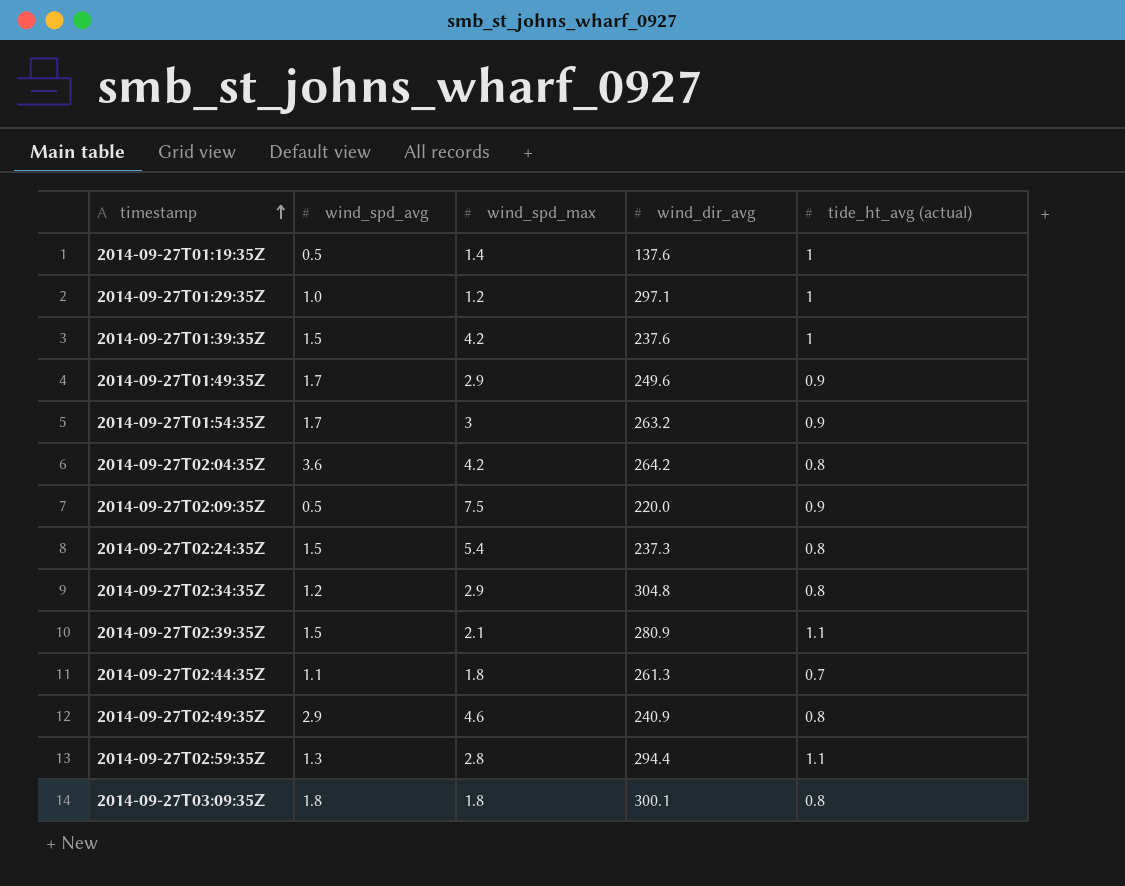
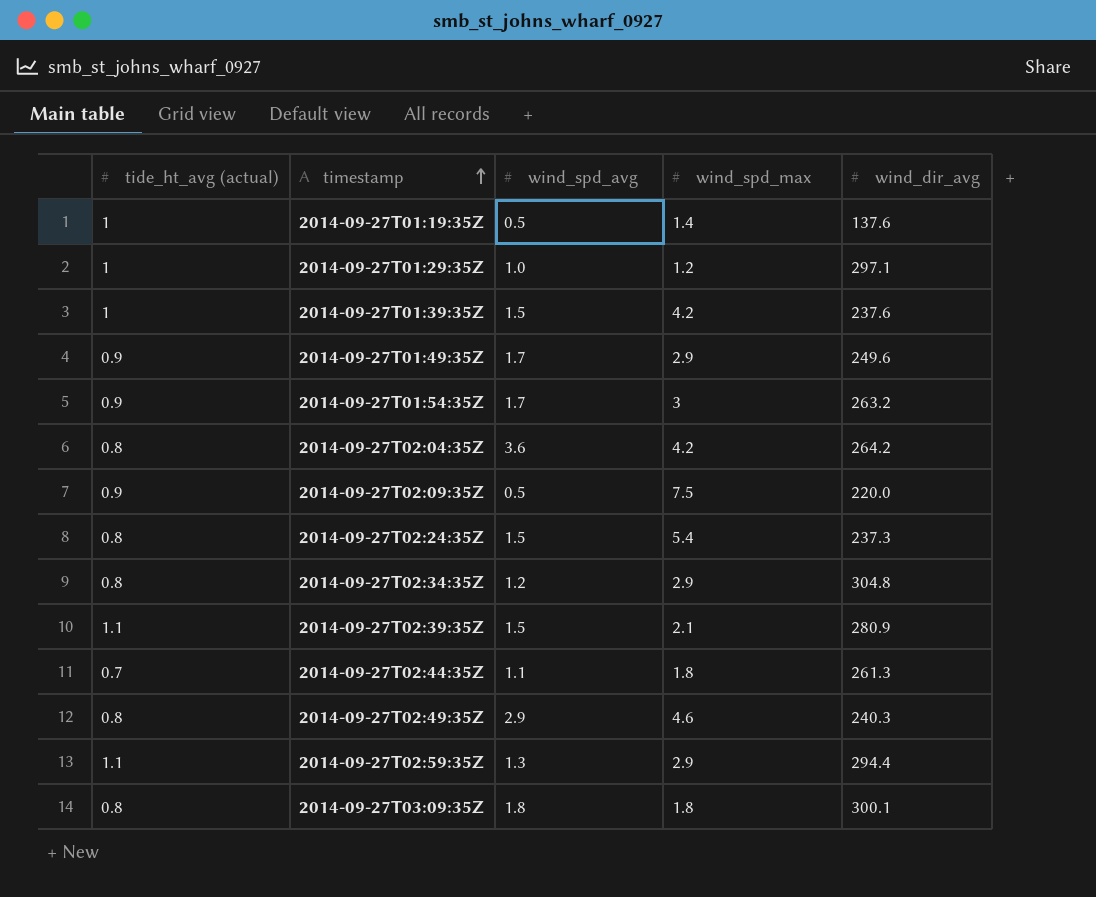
column tide_ht_avg (actual) | position: 5 -> 1
2014-09-27T02:49:35Z | wind_dir_avg: 240.9 -> 240.3
2014-09-27T02:59:35Z | wind_spd_max: 2.8 -> 2.9

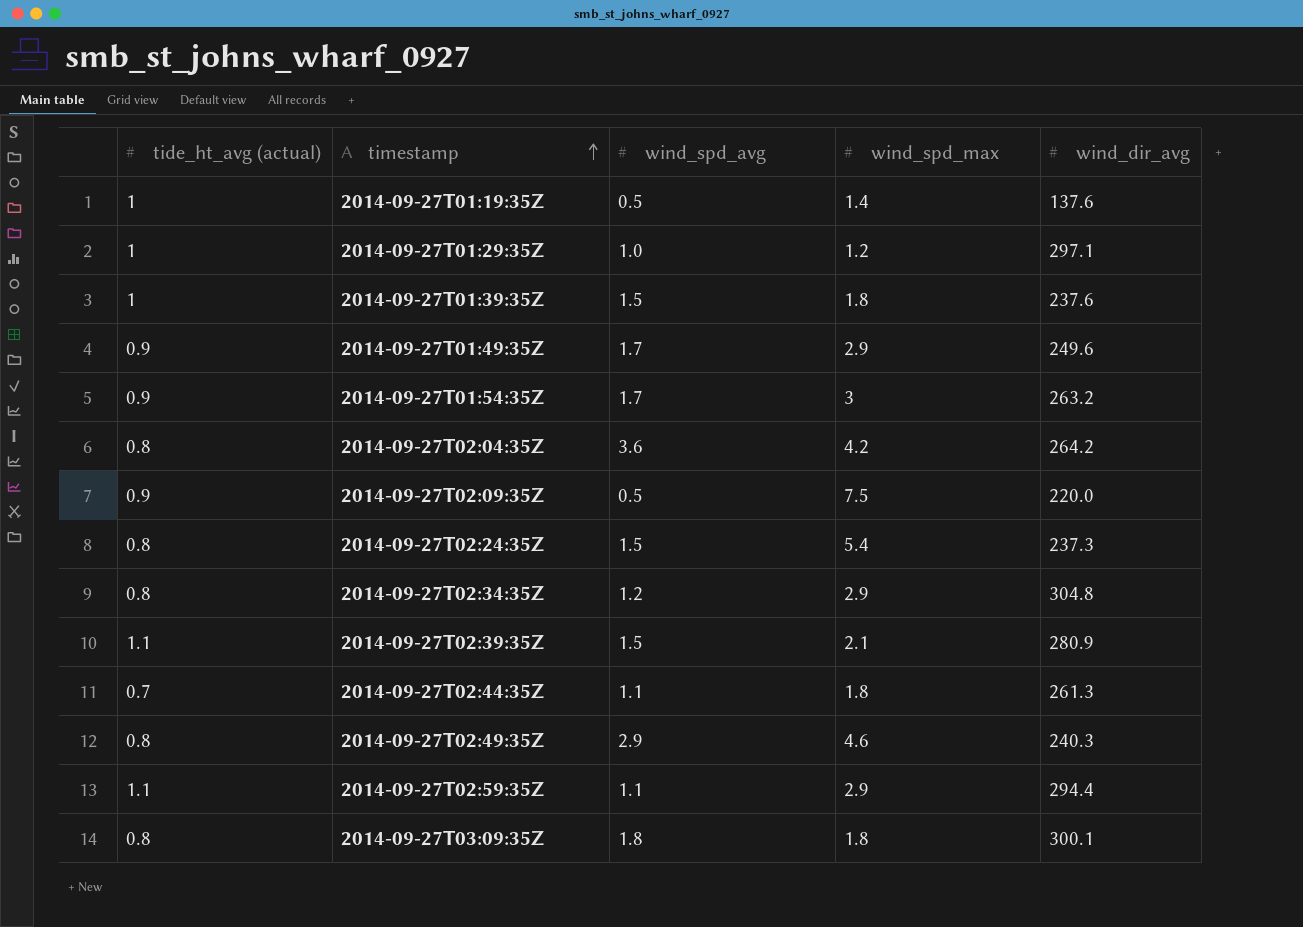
2014-09-27T01:39:35Z | wind_spd_max: 4.2 -> 1.8
2014-09-27T02:59:35Z | wind_spd_avg: 1.3 -> 1.1

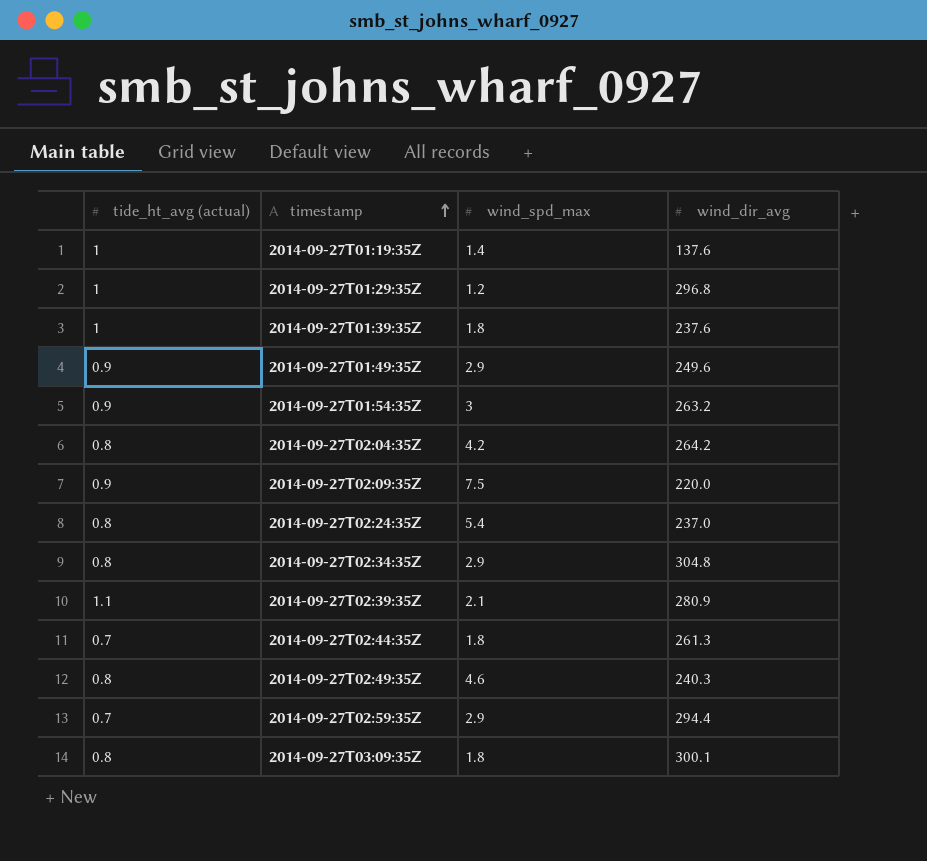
column wind_spd_avg | position: 3 -> none
2014-09-27T01:29:35Z | wind_dir_avg: 297.1 -> 296.8
2014-09-27T02:24:35Z | wind_dir_avg: 237.3 -> 237.0
2014-09-27T02:59:35Z | tide_ht_avg (actual): 1.1 -> 0.7

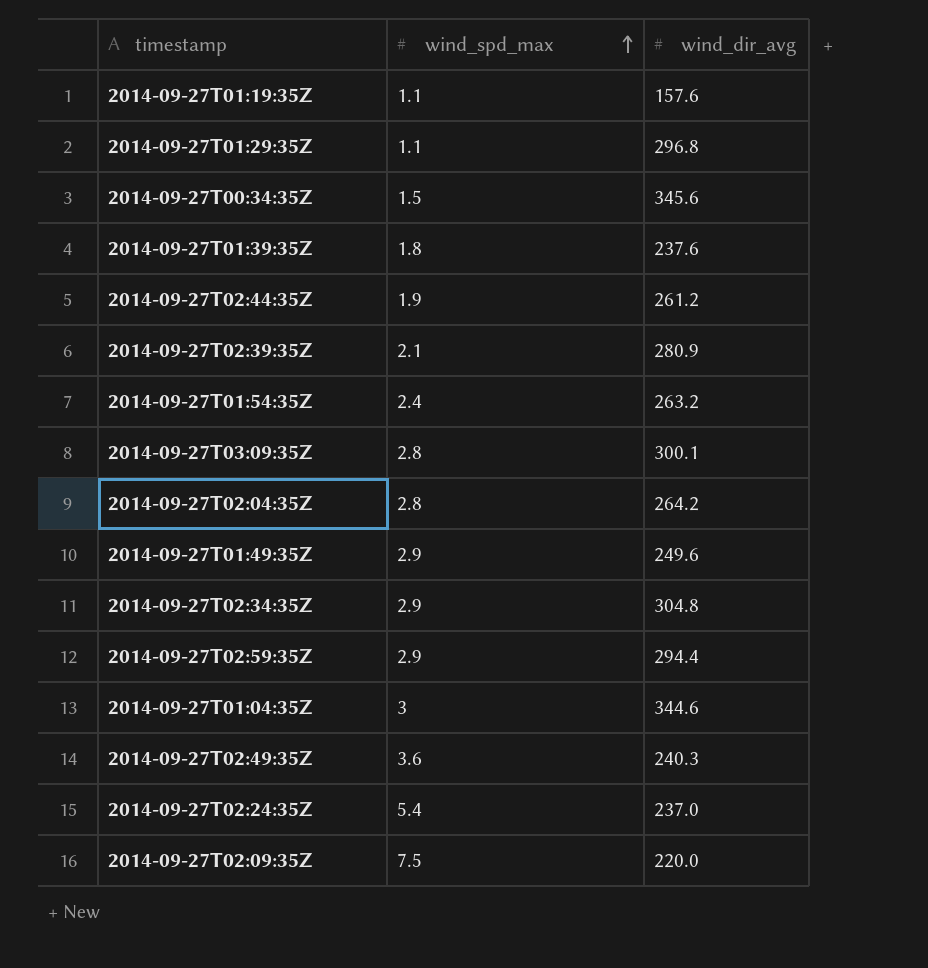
row order: timestamp ascending -> wind_spd_max ascending
column tide_ht_avg (actual) | position: 1 -> none
2014-09-27T01:19:35Z | wind_spd_max: 1.4 -> 1.1
2014-09-27T01:19:35Z | wind_dir_avg: 137.6 -> 157.6
2014-09-27T01:29:35Z | wind_spd_max: 1.2 -> 1.1
row 2014-09-27T00:34:35Z: none -> 1.5 | 345.6
2014-09-27T02:44:35Z | wind_spd_max: 1.8 -> 1.9
2014-09-27T02:44:35Z | wind_dir_avg: 261.3 -> 261.2
2014-09-27T01:54:35Z | wind_spd_max: 3 -> 2.4
2014-09-27T03:09:35Z | wind_spd_max: 1.8 -> 2.8
2014-09-27T02:04:35Z | wind_spd_max: 4.2 -> 2.8
row 2014-09-27T01:04:35Z: none -> 3 | 344.6
2014-09-27T02:49:35Z | wind_spd_max: 4.6 -> 3.6

